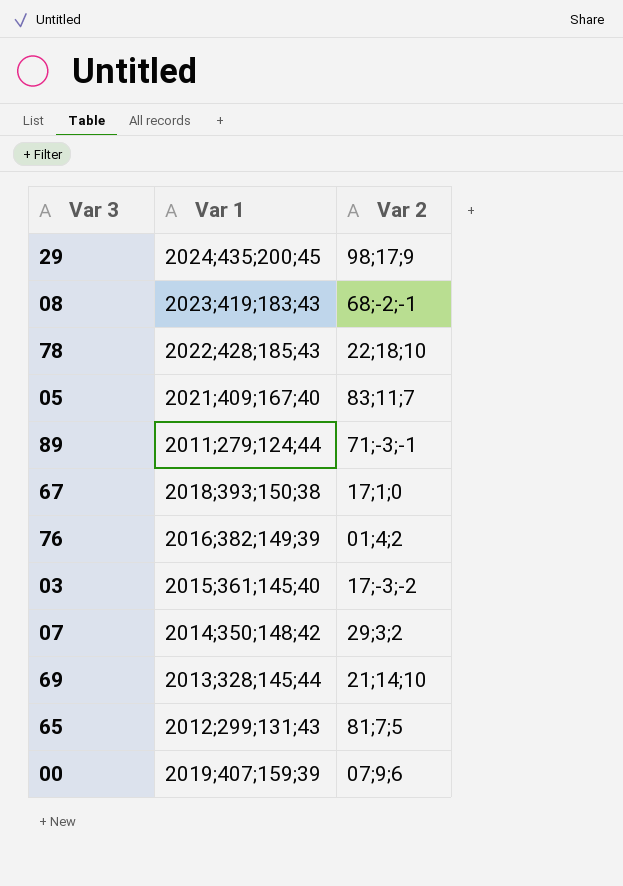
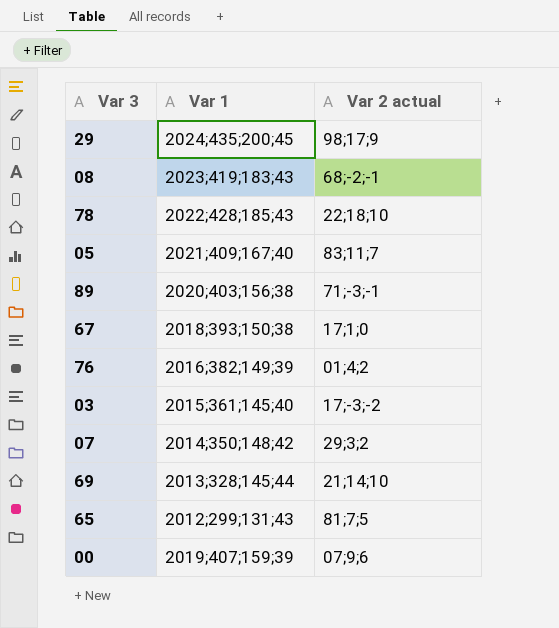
column name: Var 2 -> Var 2 actual
89 | Var 1: 2011;279;124;44 -> 2020;403;156;38

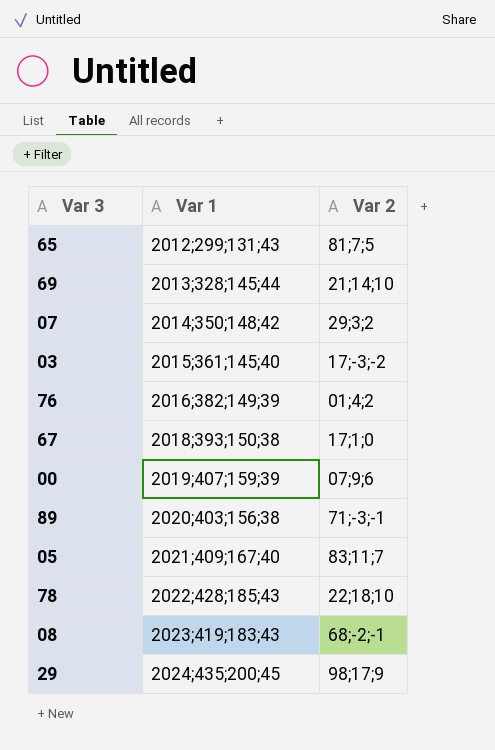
row order: none -> Var 1 ascending
column name: Var 2 actual -> Var 2

